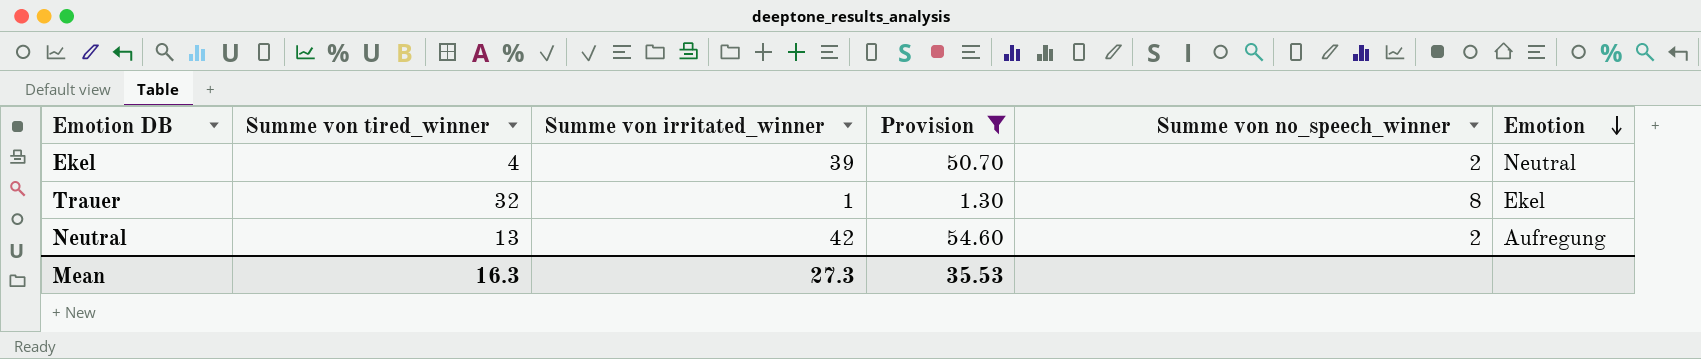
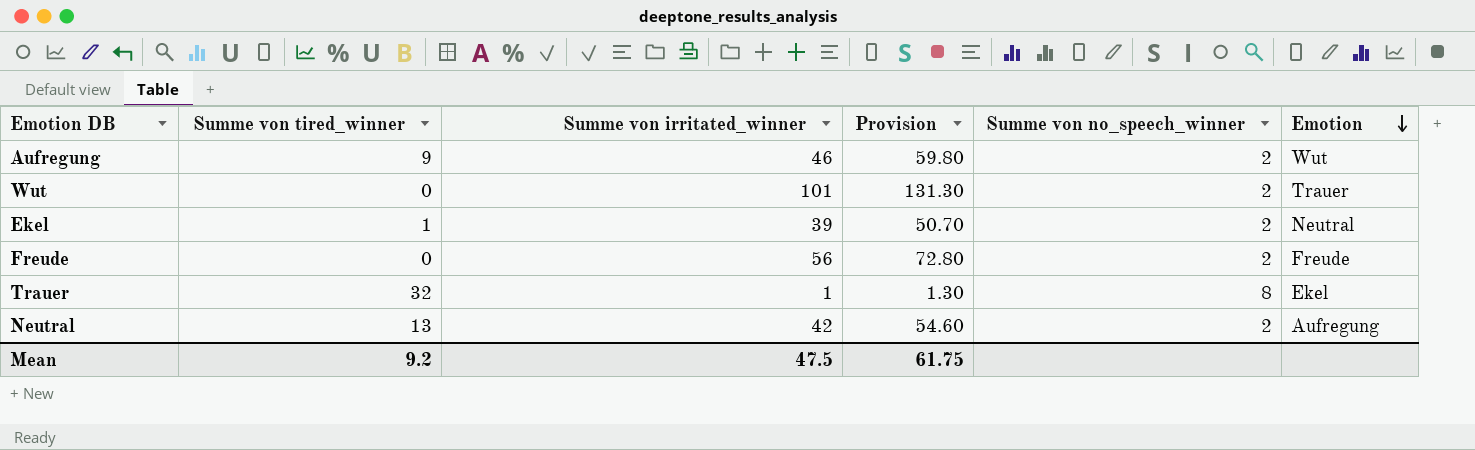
filter: Provision <= 54.60 -> none
Ekel | Summe von tired_winner: 4 -> 1
Mean | Summe von tired_winner: 16.3 -> 9.2
Mean | Summe von irritated_winner: 27.3 -> 47.5
Mean | Provision: 35.53 -> 61.75

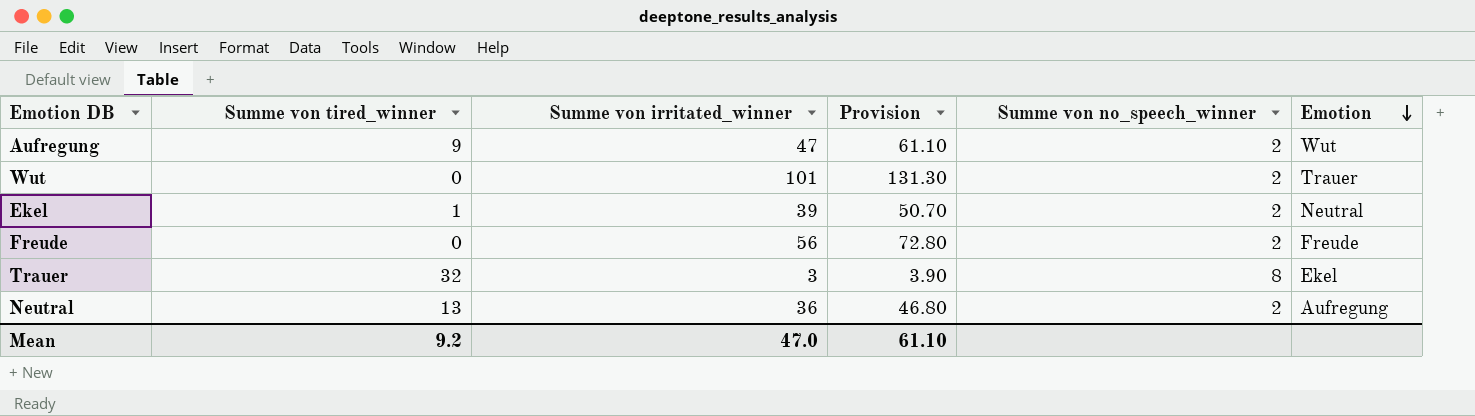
Aufregung | Summe von irritated_winner: 46 -> 47
Aufregung | Provision: 59.80 -> 61.10
Trauer | Summe von irritated_winner: 1 -> 3
Trauer | Provision: 1.30 -> 3.90
Neutral | Summe von irritated_winner: 42 -> 36
Neutral | Provision: 54.60 -> 46.80
Mean | Summe von irritated_winner: 47.5 -> 47.0
Mean | Provision: 61.75 -> 61.10

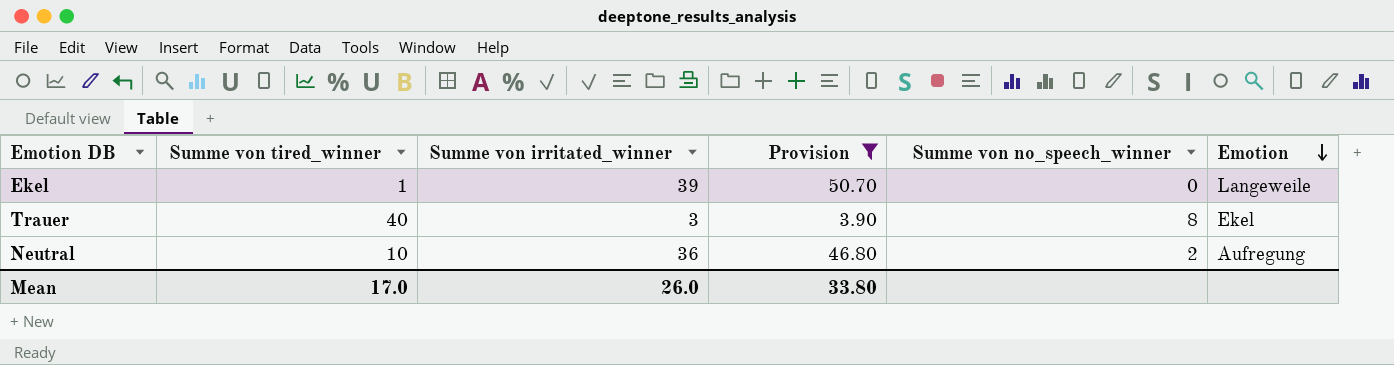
filter: none -> Provision <= 50.70
Ekel | Summe von no_speech_winner: 2 -> 0
Ekel | Emotion: Neutral -> Langeweile
Trauer | Summe von tired_winner: 32 -> 40
Neutral | Summe von tired_winner: 13 -> 10
Mean | Summe von tired_winner: 9.2 -> 17.0
Mean | Summe von irritated_winner: 47.0 -> 26.0
Mean | Provision: 61.10 -> 33.80

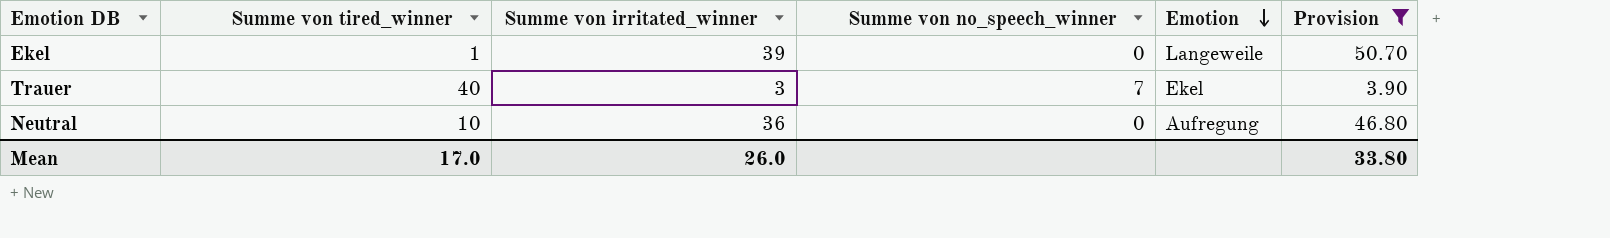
column Provision | position: 4 -> 6
Trauer | Summe von no_speech_winner: 8 -> 7
Neutral | Summe von no_speech_winner: 2 -> 0

